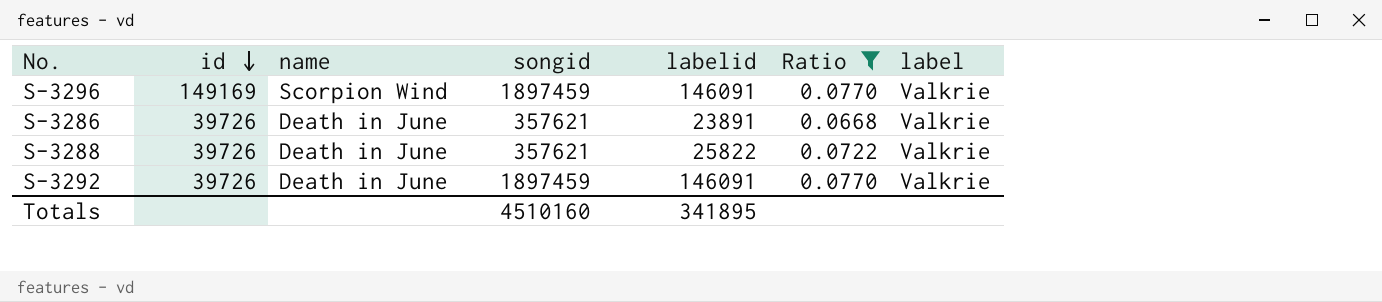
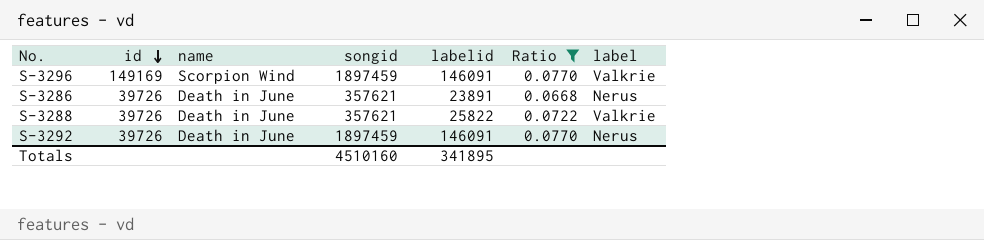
S-3286 | label: Valkrie -> Nerus
S-3292 | label: Valkrie -> Nerus

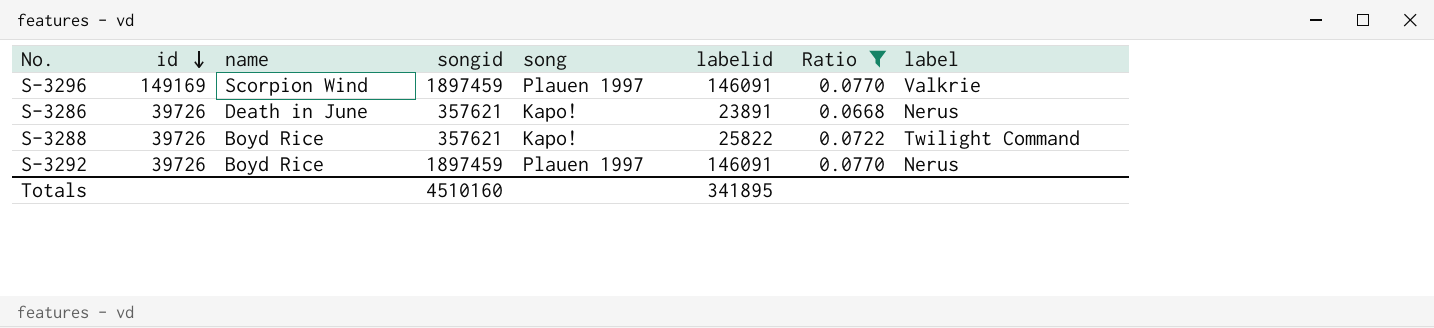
column song | position: none -> 5
S-3288 | name: Death in June -> Boyd Rice
S-3288 | label: Valkrie -> Twilight Command
S-3292 | name: Death in June -> Boyd Rice

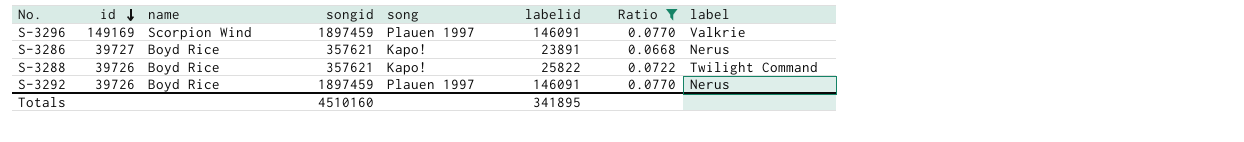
S-3286 | id: 39726 -> 39727
S-3286 | name: Death in June -> Boyd Rice

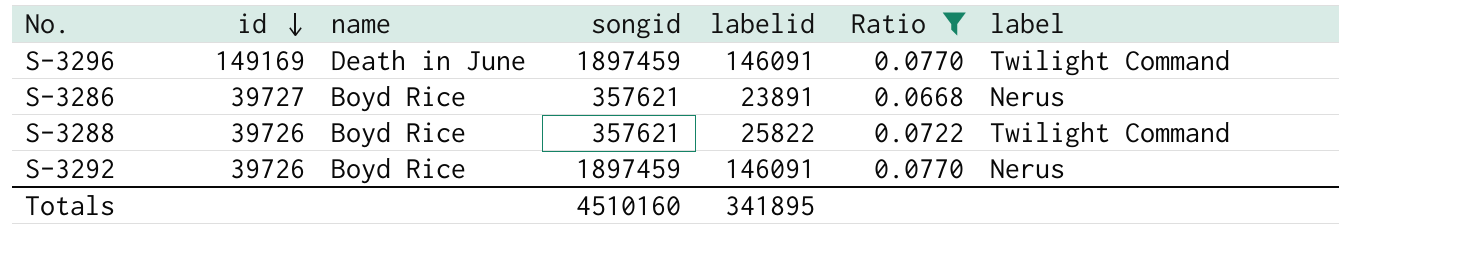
column song | position: 5 -> none
S-3296 | name: Scorpion Wind -> Death in June
S-3296 | label: Valkrie -> Twilight Command

